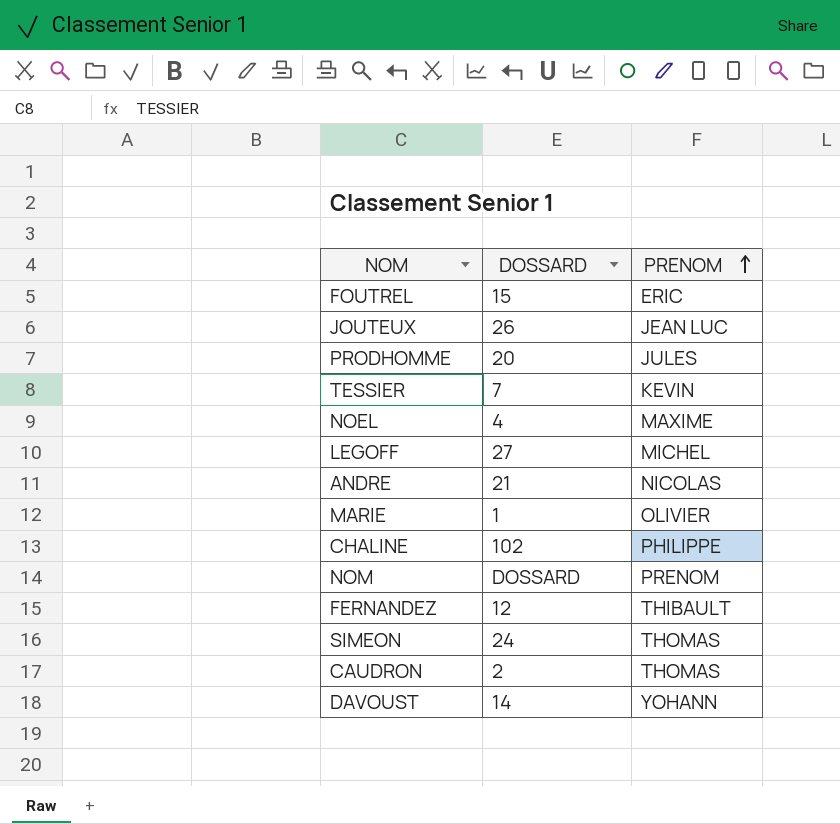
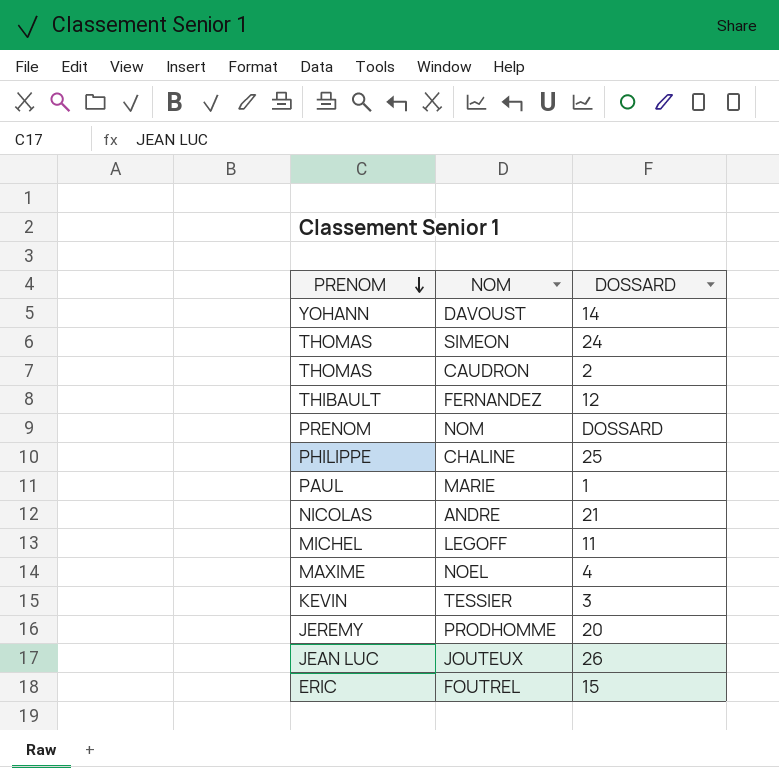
row order: PRENOM ascending -> PRENOM descending
column PRENOM | position: 3 -> 1
CHALINE | DOSSARD: 102 -> 25
MARIE | PRENOM: OLIVIER -> PAUL
LEGOFF | DOSSARD: 27 -> 11
TESSIER | DOSSARD: 7 -> 3
PRODHOMME | PRENOM: JULES -> JEREMY

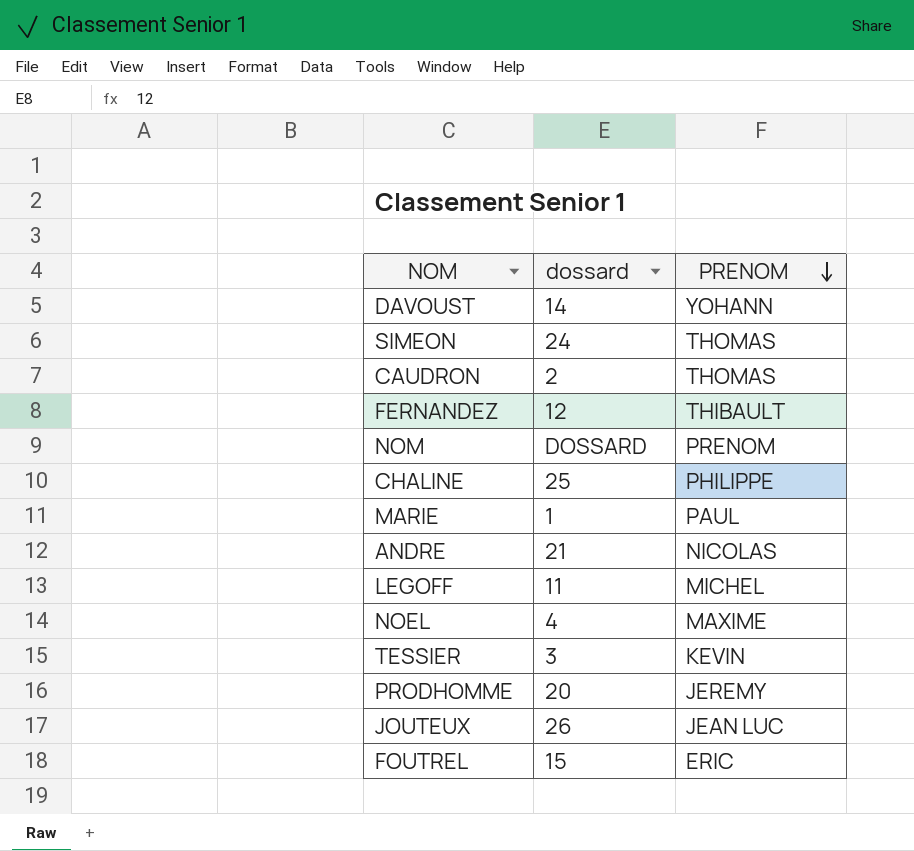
column name: DOSSARD -> dossard
column PRENOM | position: 1 -> 3

